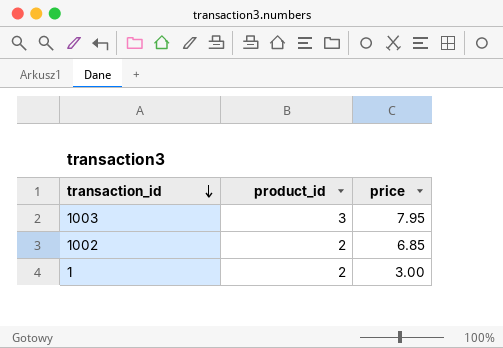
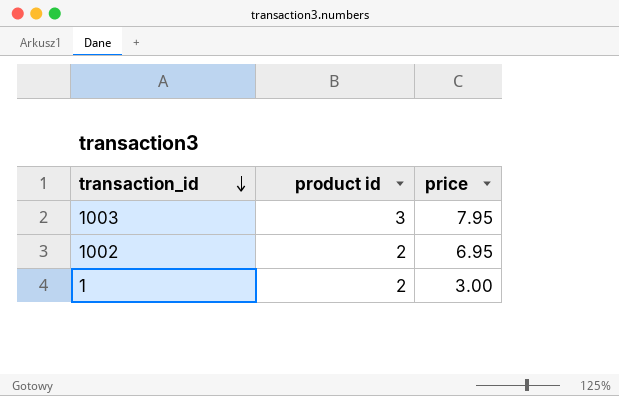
column name: product_id -> product id
1002 | price: 6.85 -> 6.95

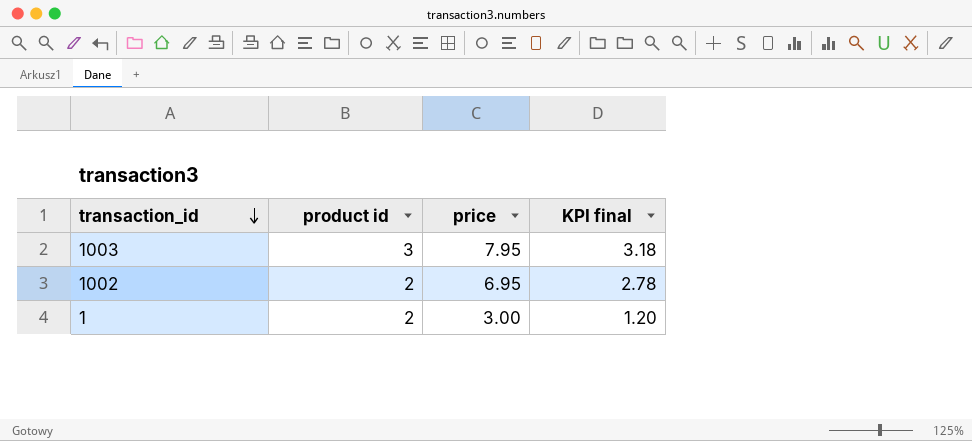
column KPI final | formula: none -> [price] * 0.4

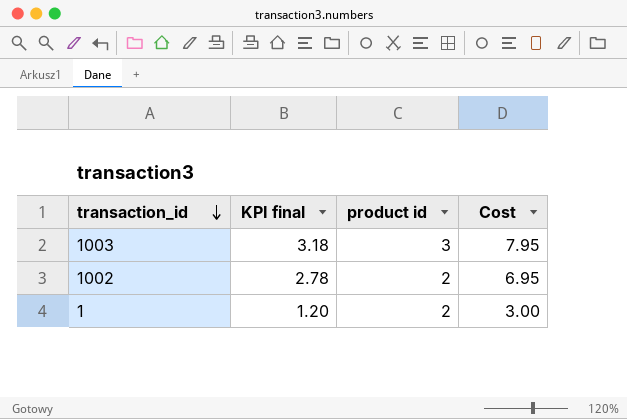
column KPI final | position: 4 -> 2
column name: price -> Cost

